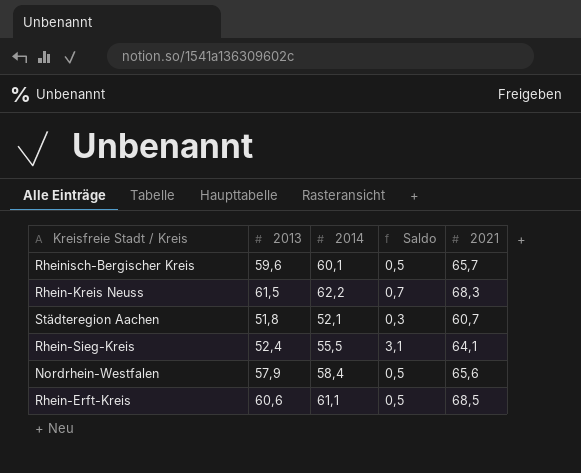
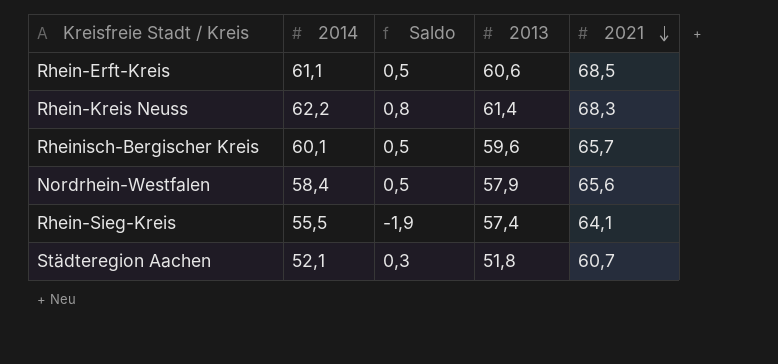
row order: none -> 2021 descending
column 2013 | position: 2 -> 4
Rhein-Kreis Neuss | Saldo: 0,7 -> 0,8
Rhein-Kreis Neuss | 2013: 61,5 -> 61,4
Rhein-Sieg-Kreis | Saldo: 3,1 -> -1,9
Rhein-Sieg-Kreis | 2013: 52,4 -> 57,4

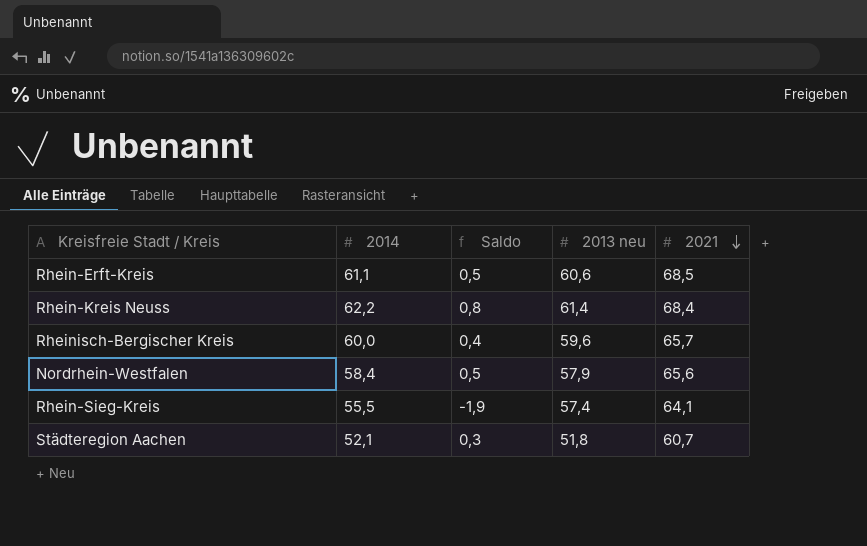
column name: 2013 -> 2013 neu
Rhein-Kreis Neuss | 2021: 68,3 -> 68,4
Rheinisch-Bergischer Kreis | 2014: 60,1 -> 60,0
Rheinisch-Bergischer Kreis | Saldo: 0,5 -> 0,4

